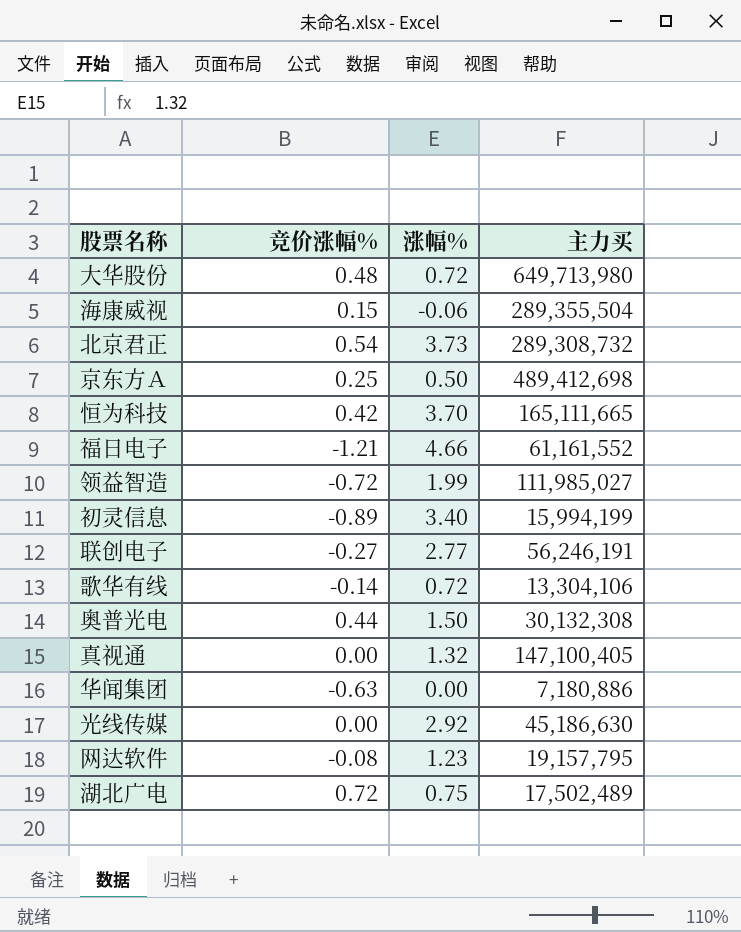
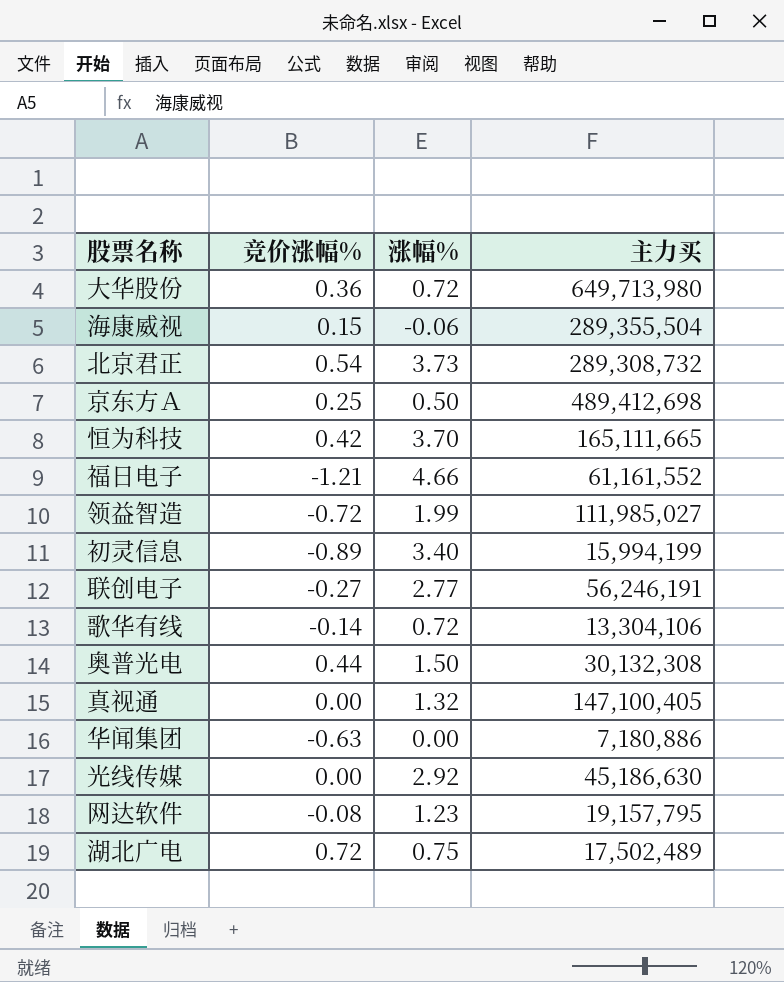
大华股份 | 竞价涨幅%: 0.48 -> 0.36

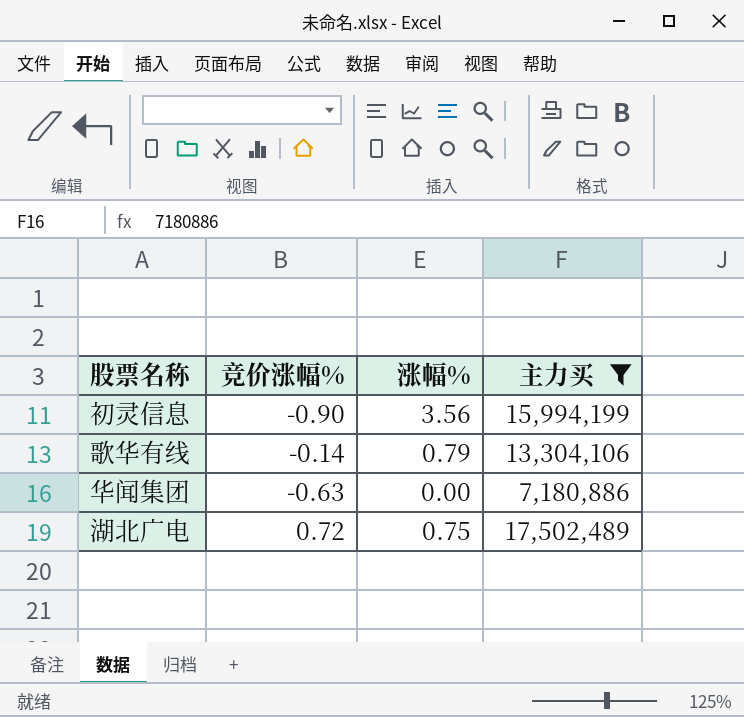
filter: none -> 主力买 <= 17,502,489
初灵信息 | 竞价涨幅%: -0.89 -> -0.90
初灵信息 | 涨幅%: 3.40 -> 3.56
歌华有线 | 涨幅%: 0.72 -> 0.79

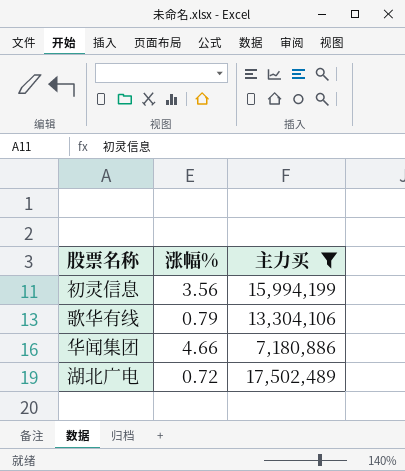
column 竞价涨幅% | position: 2 -> none
华闻集团 | 涨幅%: 0.00 -> 4.66
湖北广电 | 涨幅%: 0.75 -> 0.72

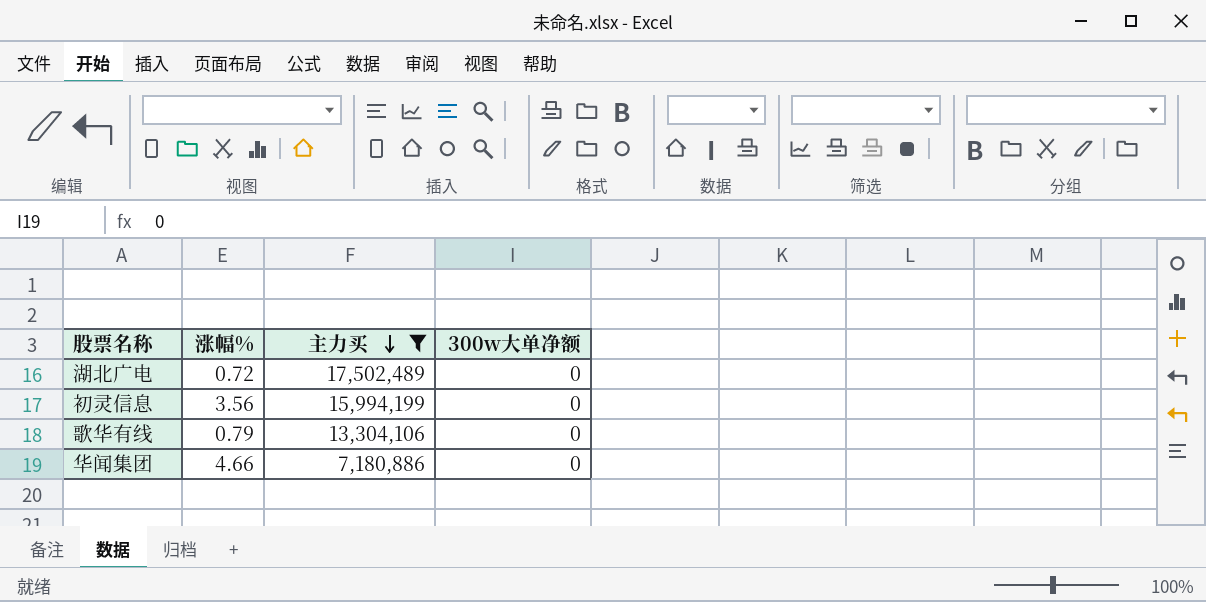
row order: none -> 主力买 descending
column 300w大单净额 | position: none -> 4

